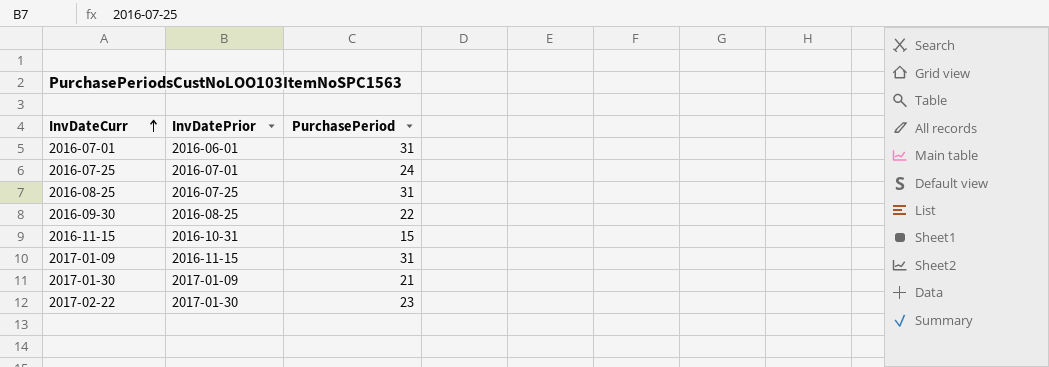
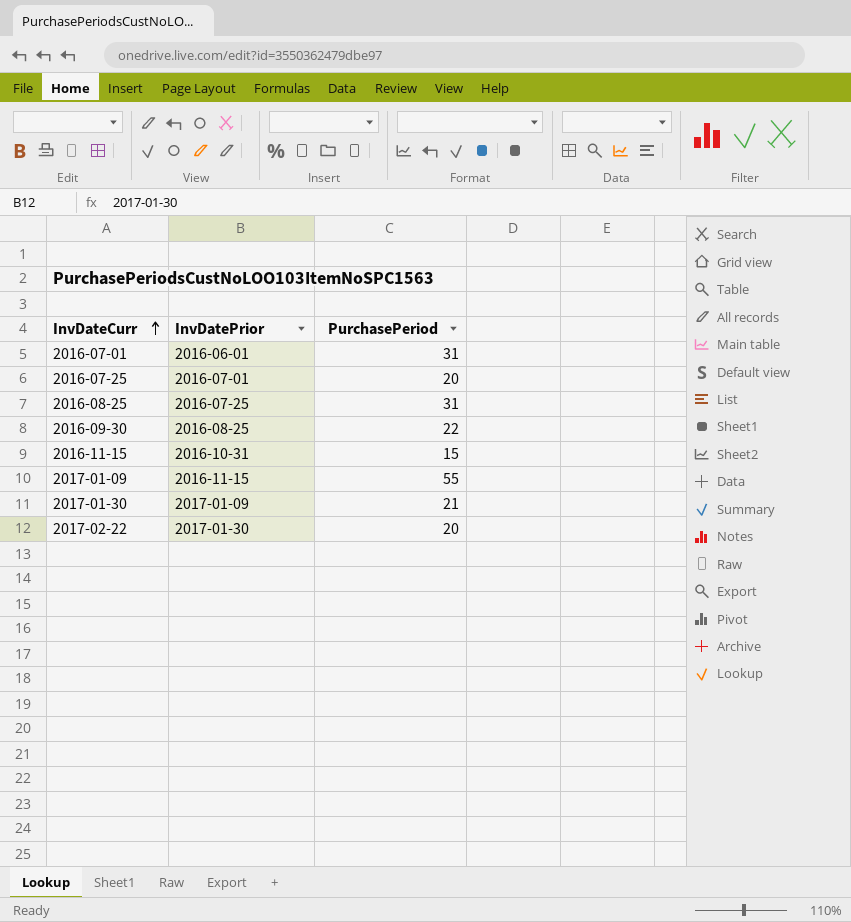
2016-07-25 | PurchasePeriod: 24 -> 20
2017-01-09 | PurchasePeriod: 31 -> 55
2017-02-22 | PurchasePeriod: 23 -> 20

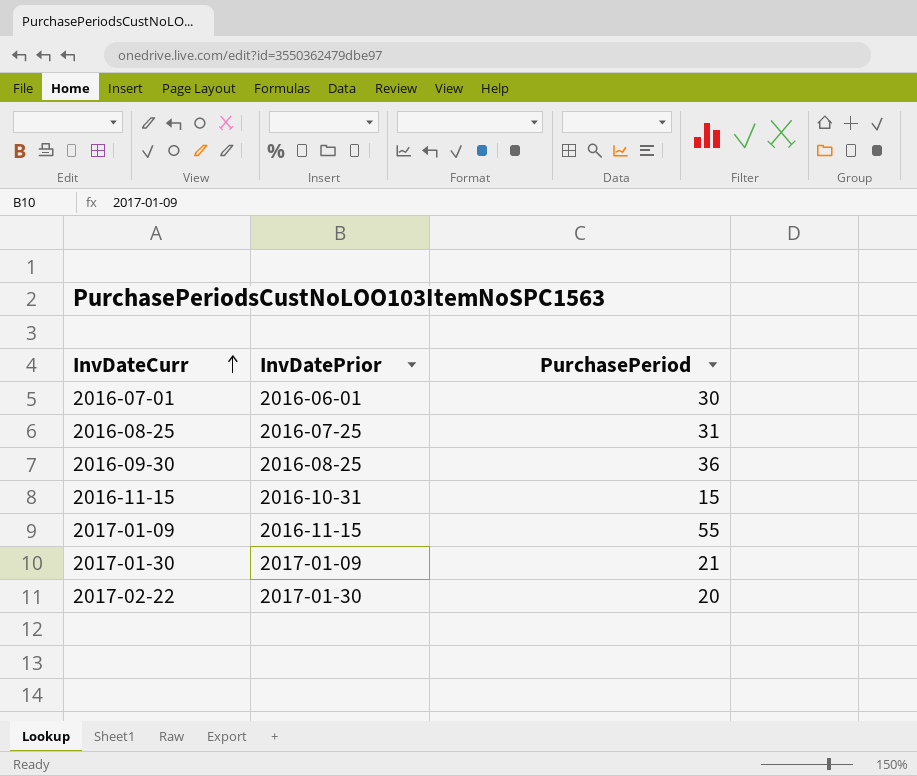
row 2016-07-25: 2016-07-01 | 20 -> none
2016-07-01 | PurchasePeriod: 31 -> 30
2016-09-30 | PurchasePeriod: 22 -> 36

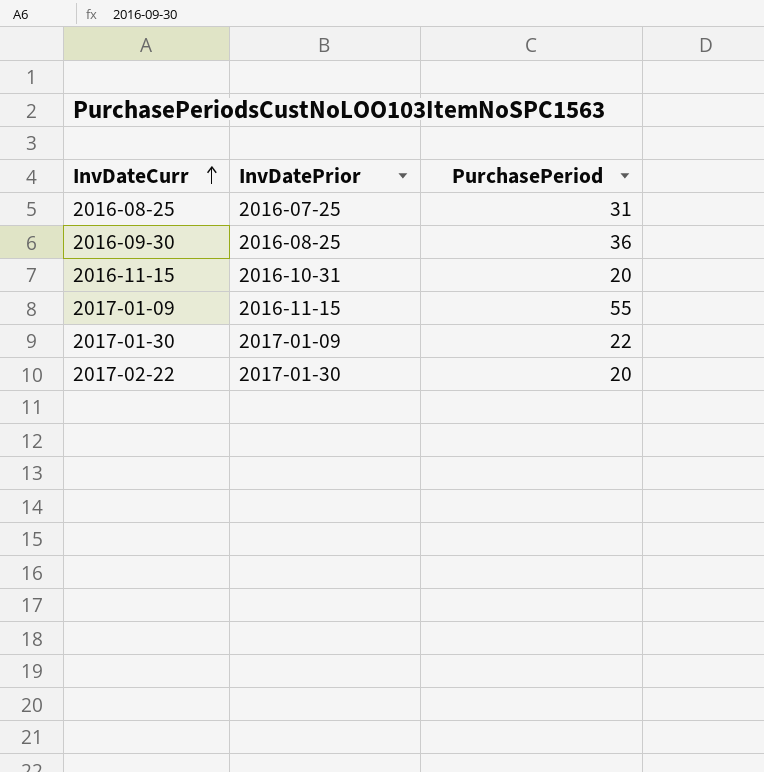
row 2016-07-01: 2016-06-01 | 30 -> none
2016-11-15 | PurchasePeriod: 15 -> 20
2017-01-30 | PurchasePeriod: 21 -> 22

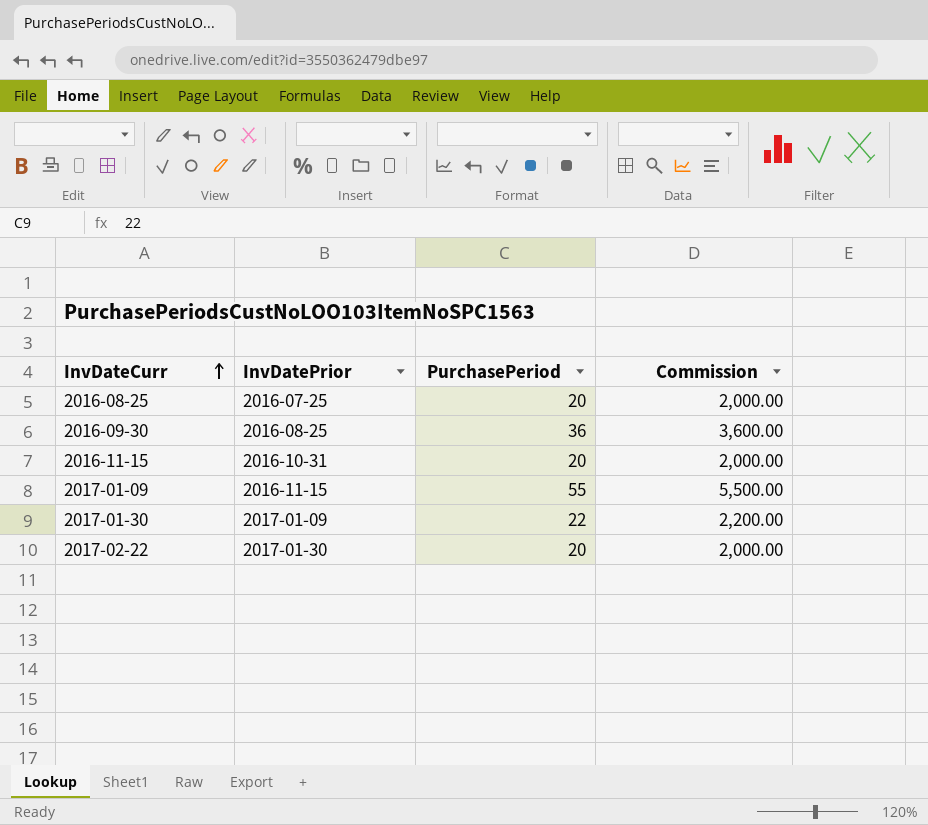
column Commission | formula: none -> [PurchasePeriod] * 100
2016-08-25 | PurchasePeriod: 31 -> 20

